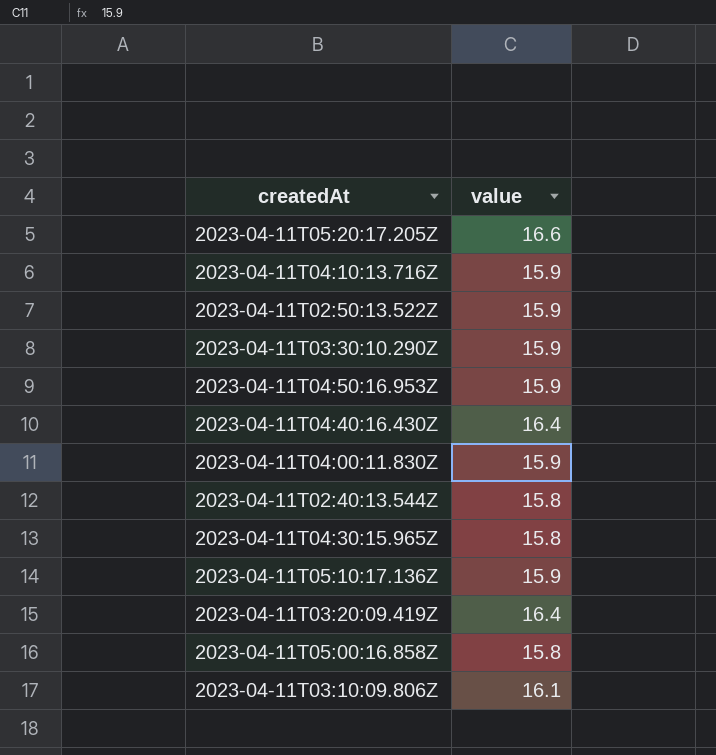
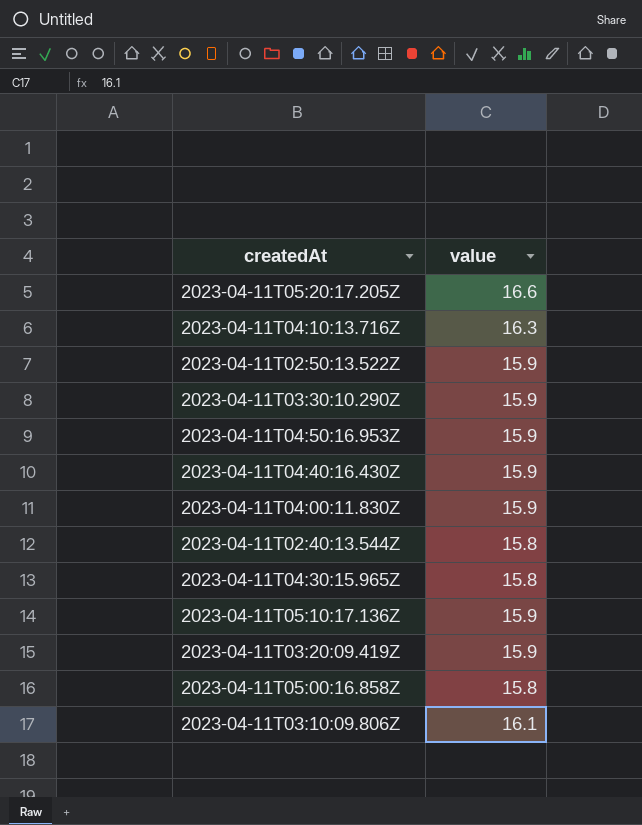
2023-04-11T04:10:13.716Z | value: 15.9 -> 16.3
2023-04-11T04:40:16.430Z | value: 16.4 -> 15.9
2023-04-11T03:20:09.419Z | value: 16.4 -> 15.9

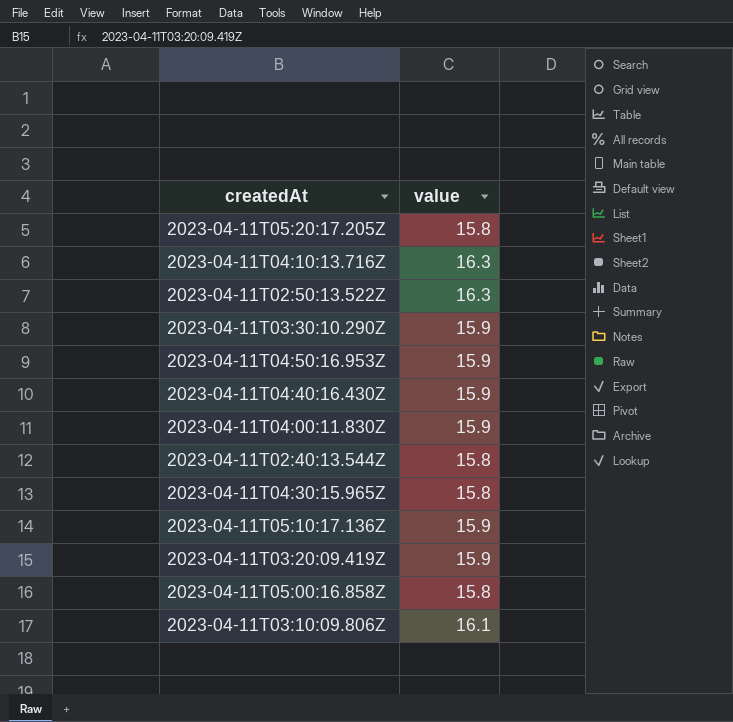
2023-04-11T05:20:17.205Z | value: 16.6 -> 15.8
2023-04-11T02:50:13.522Z | value: 15.9 -> 16.3

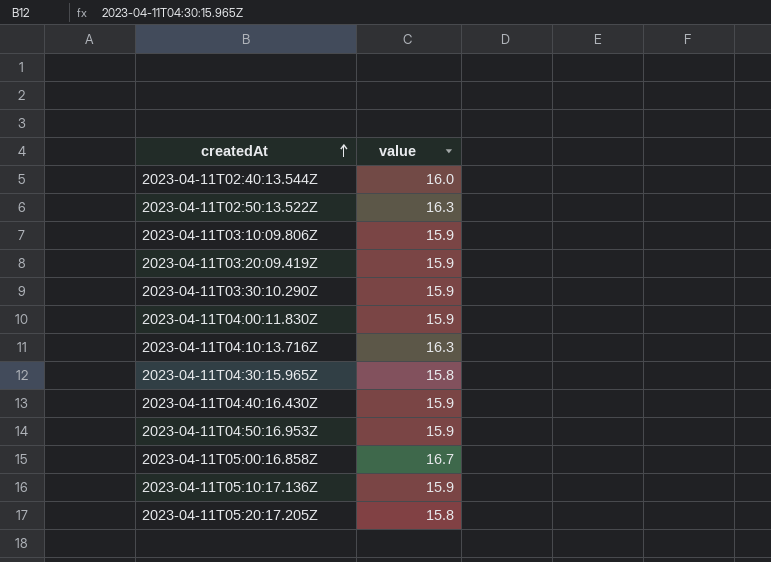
row order: none -> createdAt ascending
2023-04-11T02:40:13.544Z | value: 15.8 -> 16.0
2023-04-11T03:10:09.806Z | value: 16.1 -> 15.9
2023-04-11T05:00:16.858Z | value: 15.8 -> 16.7

